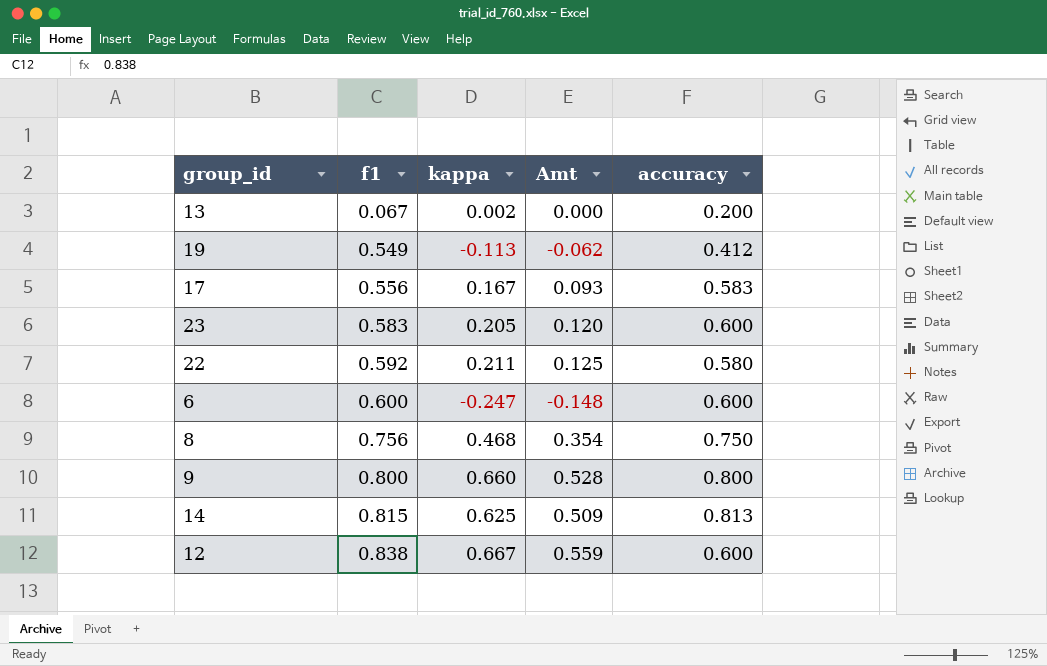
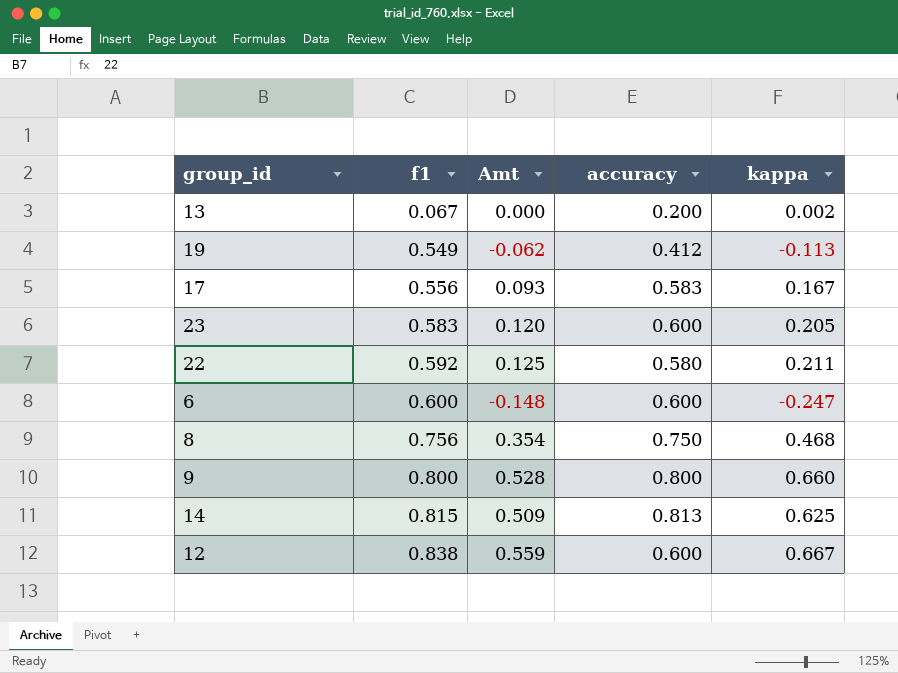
column kappa | position: 3 -> 5

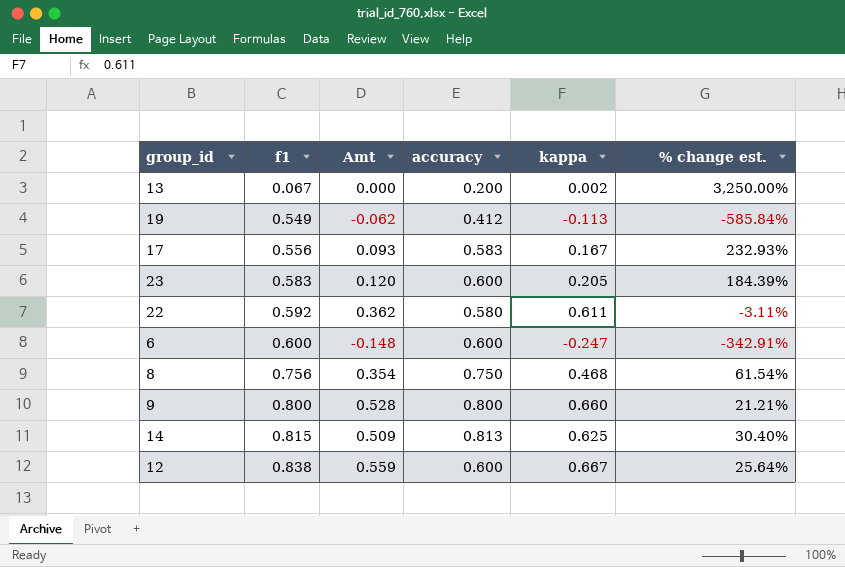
column % change est. | formula: none -> ([f1] - [kappa]) / [kappa]
22 | Amt: 0.125 -> 0.362
22 | kappa: 0.211 -> 0.611

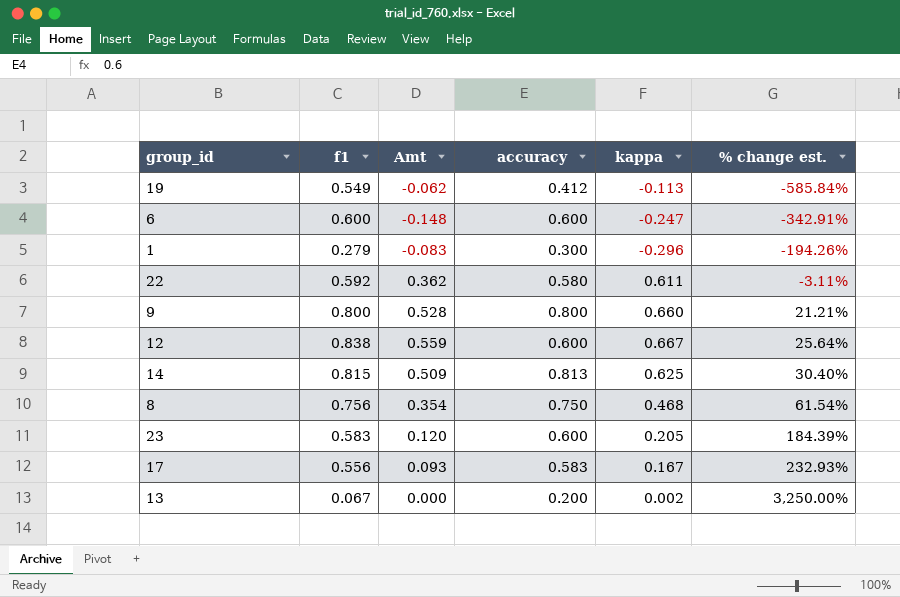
row order: f1 ascending -> % change est. ascending
row 1: none -> 0.279 | -0.083 | 0.300 | -0.296 | -194.26%

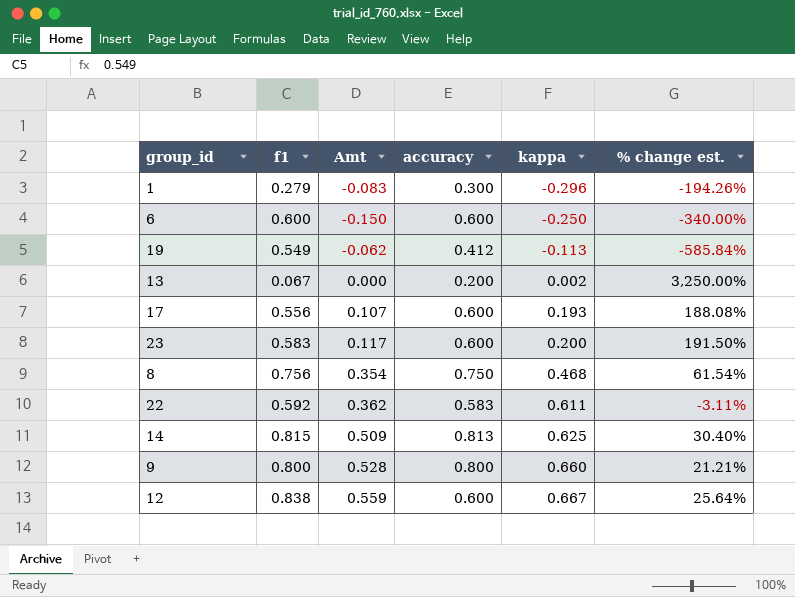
row order: % change est. ascending -> kappa ascending
6 | Amt: -0.148 -> -0.150
6 | kappa: -0.247 -> -0.250
6 | % change est.: -342.91% -> -340.00%
17 | Amt: 0.093 -> 0.107
17 | accuracy: 0.583 -> 0.600
17 | kappa: 0.167 -> 0.193
17 | % change est.: 232.93% -> 188.08%
23 | Amt: 0.120 -> 0.117
23 | kappa: 0.205 -> 0.200
23 | % change est.: 184.39% -> 191.50%
22 | accuracy: 0.580 -> 0.583

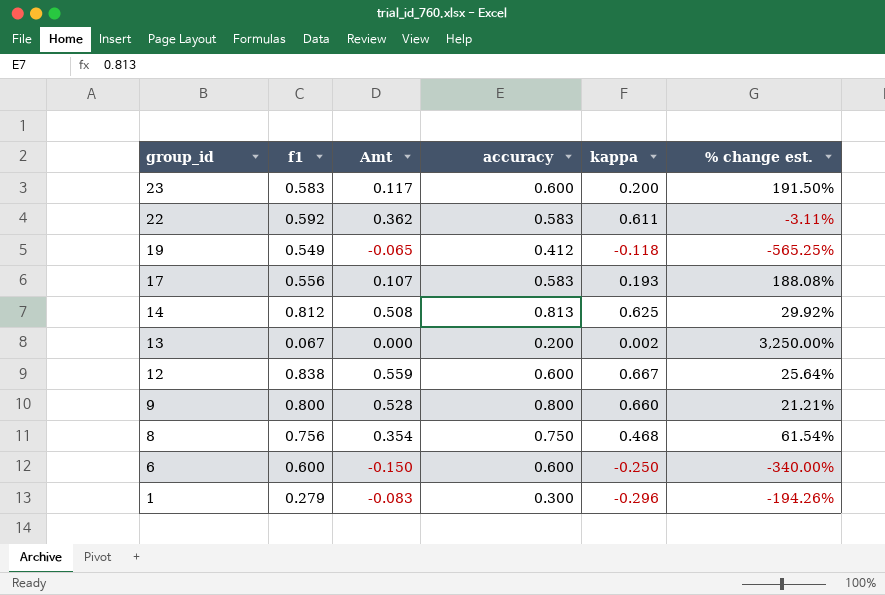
row order: kappa ascending -> group_id descending
19 | Amt: -0.062 -> -0.065
19 | kappa: -0.113 -> -0.118
19 | % change est.: -585.84% -> -565.25%
17 | accuracy: 0.600 -> 0.583
14 | f1: 0.815 -> 0.812
14 | Amt: 0.509 -> 0.508
14 | % change est.: 30.40% -> 29.92%

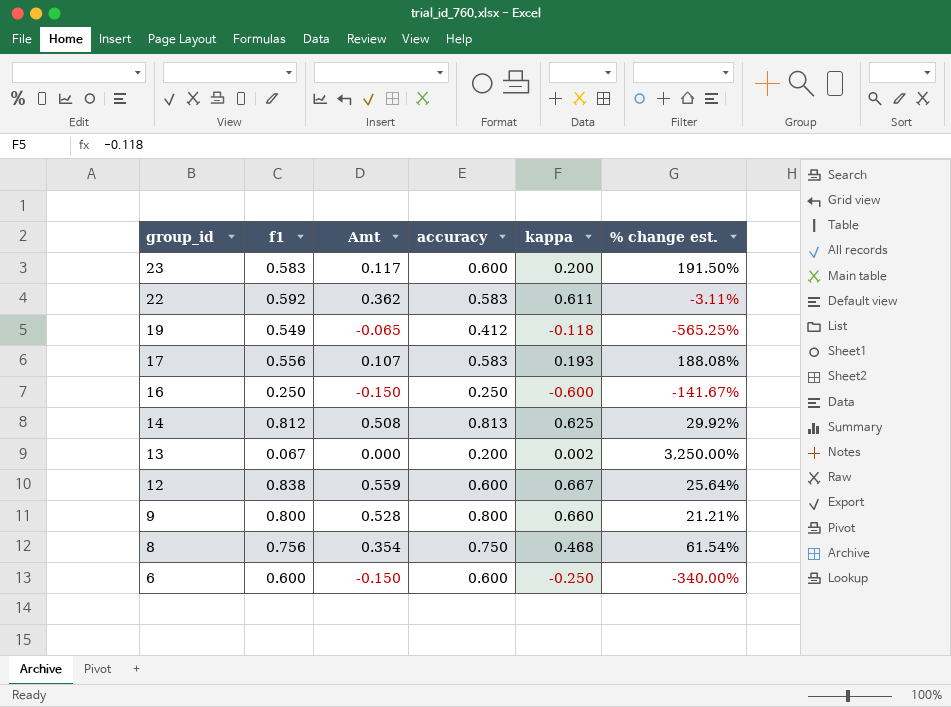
row 1: 0.279 | -0.083 | 0.300 | -0.296 | -194.26% -> none
row 16: none -> 0.250 | -0.150 | 0.250 | -0.600 | -141.67%

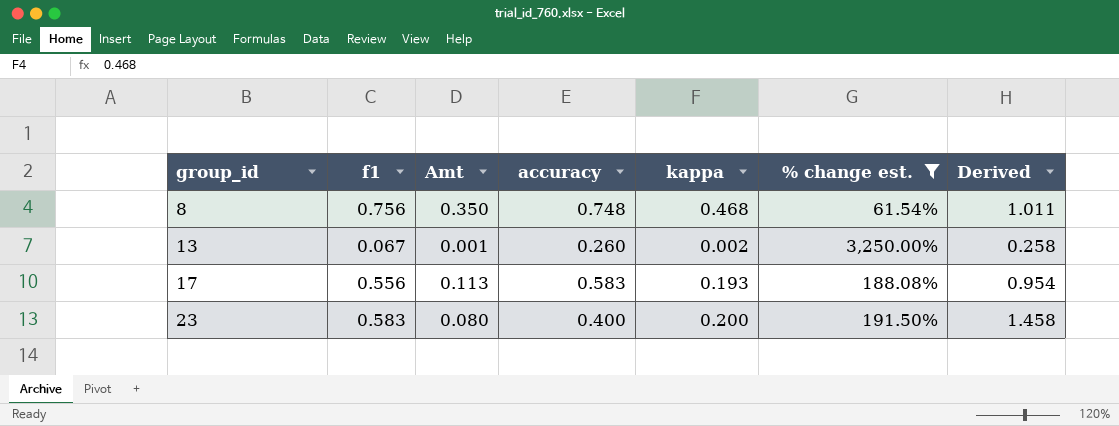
filter: none -> % change est. >= 61.54%
row order: group_id descending -> group_id ascending
column Amt | formula: [f1] * [kappa] -> [accuracy] * [kappa]
column Derived | formula: none -> [f1] / [accuracy]
8 | accuracy: 0.750 -> 0.748
13 | accuracy: 0.200 -> 0.260
23 | accuracy: 0.600 -> 0.400

